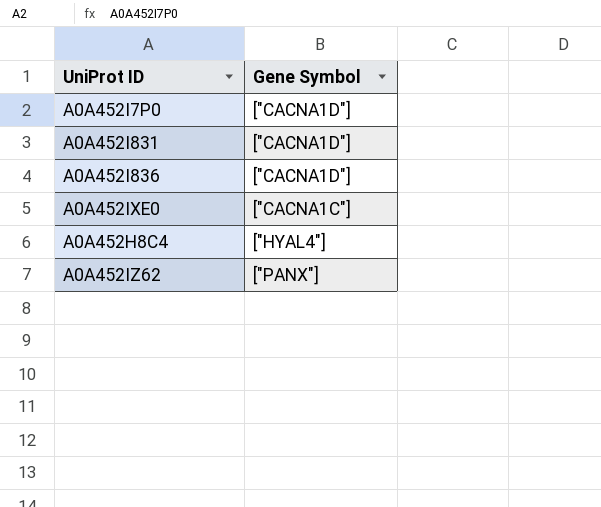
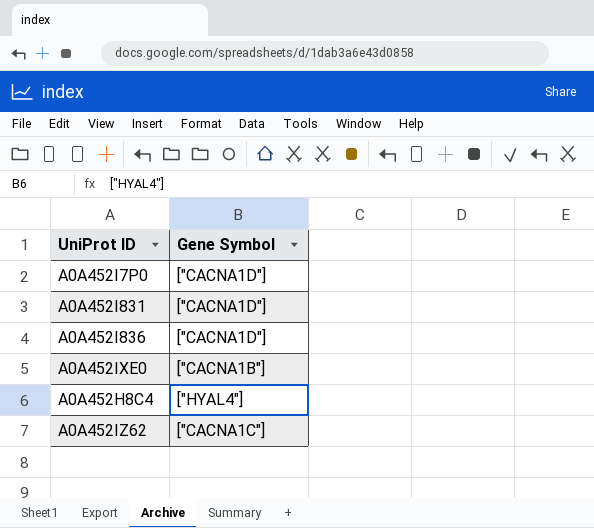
A0A452IXE0 | Gene Symbol: ["CACNA1C"] -> ["CACNA1B"]
A0A452IZ62 | Gene Symbol: ["PANX"] -> ["CACNA1C"]

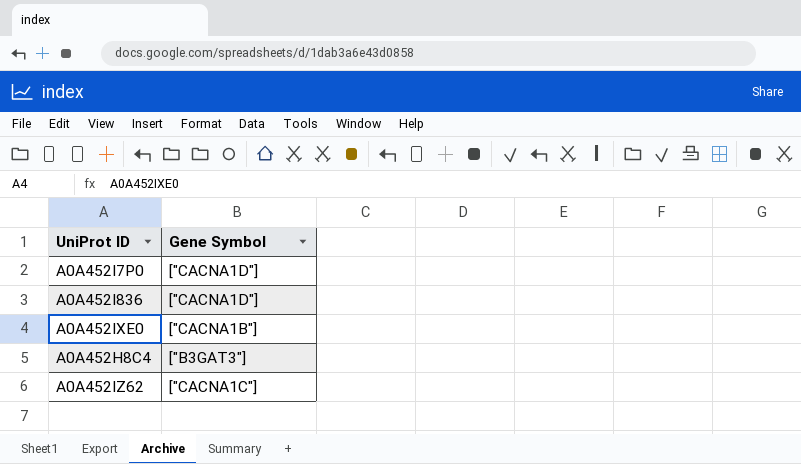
row A0A452I831: ["CACNA1D"] -> none
A0A452H8C4 | Gene Symbol: ["HYAL4"] -> ["B3GAT3"]

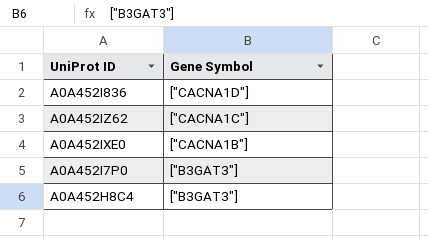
row order: none -> Gene Symbol descending
A0A452I7P0 | Gene Symbol: ["CACNA1D"] -> ["B3GAT3"]

